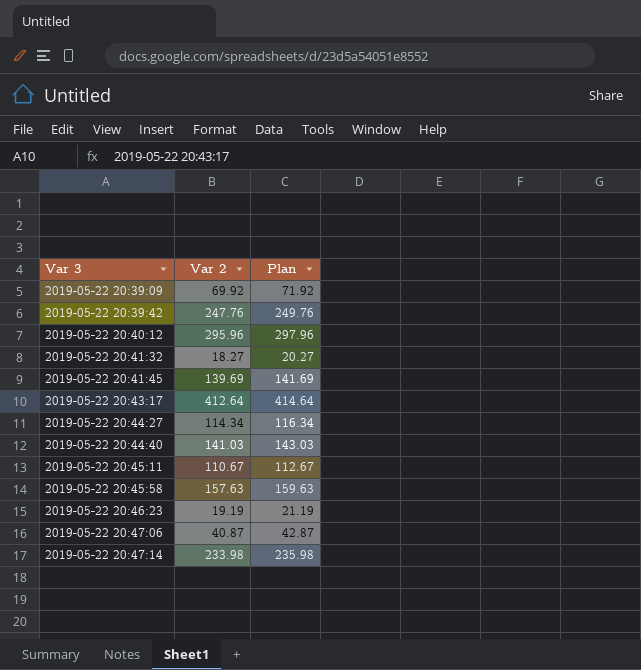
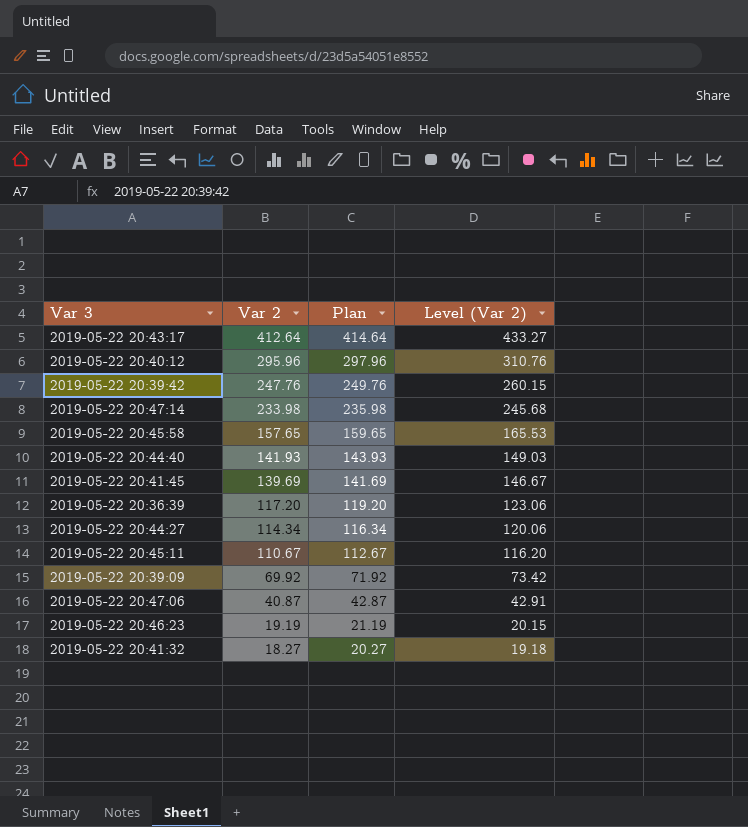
row order: Var 3 ascending -> Var 2 descending
column Level (Var 2) | formula: none -> [Var 2] * 1.05
2019-05-22 20:45:58 | Var 2: 157.63 -> 157.65
2019-05-22 20:45:58 | Plan: 159.63 -> 159.65
2019-05-22 20:44:40 | Var 2: 141.03 -> 141.93
2019-05-22 20:44:40 | Plan: 143.03 -> 143.93
row 2019-05-22 20:36:39: none -> 117.20 | 119.20 | 123.06

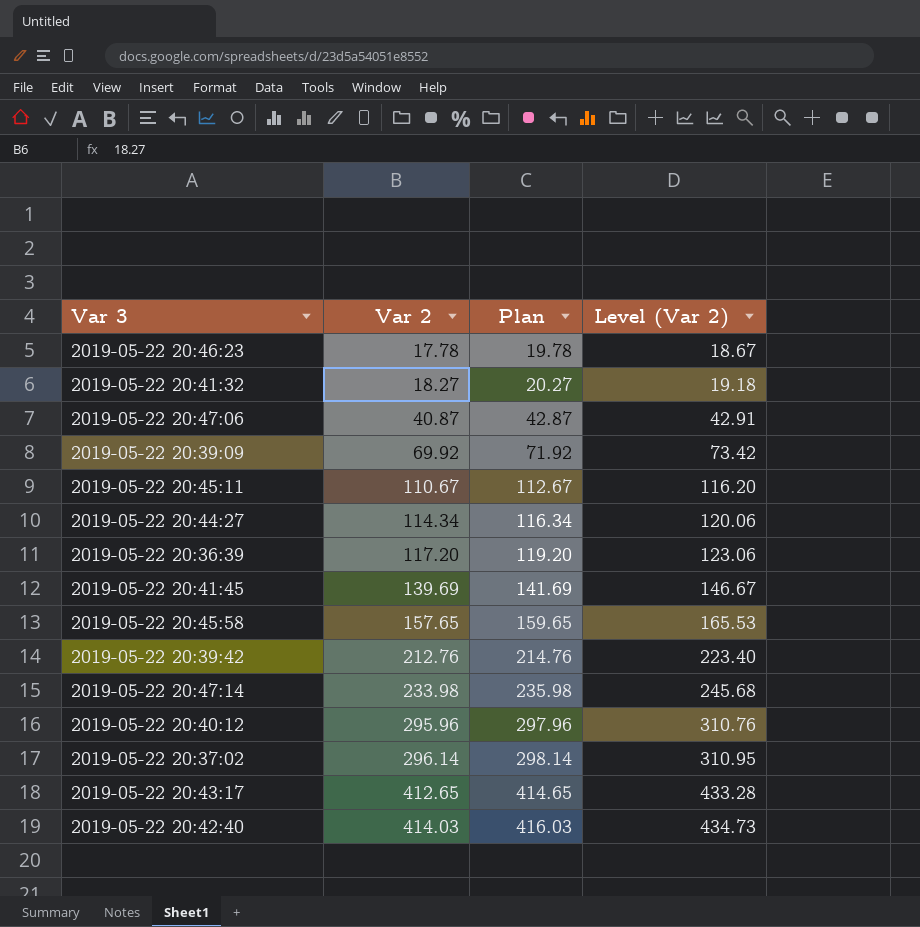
row order: Var 2 descending -> Var 2 ascending
row 2019-05-22 20:44:40: 141.93 | 143.93 | 149.03 -> none
2019-05-22 20:46:23 | Var 2: 19.19 -> 17.78
2019-05-22 20:46:23 | Plan: 21.19 -> 19.78
2019-05-22 20:46:23 | Level (Var 2): 20.15 -> 18.67
2019-05-22 20:39:42 | Var 2: 247.76 -> 212.76
2019-05-22 20:39:42 | Plan: 249.76 -> 214.76
2019-05-22 20:39:42 | Level (Var 2): 260.15 -> 223.40
row 2019-05-22 20:37:02: none -> 296.14 | 298.14 | 310.95
2019-05-22 20:43:17 | Var 2: 412.64 -> 412.65
2019-05-22 20:43:17 | Plan: 414.64 -> 414.65
2019-05-22 20:43:17 | Level (Var 2): 433.27 -> 433.28
row 2019-05-22 20:42:40: none -> 414.03 | 416.03 | 434.73

